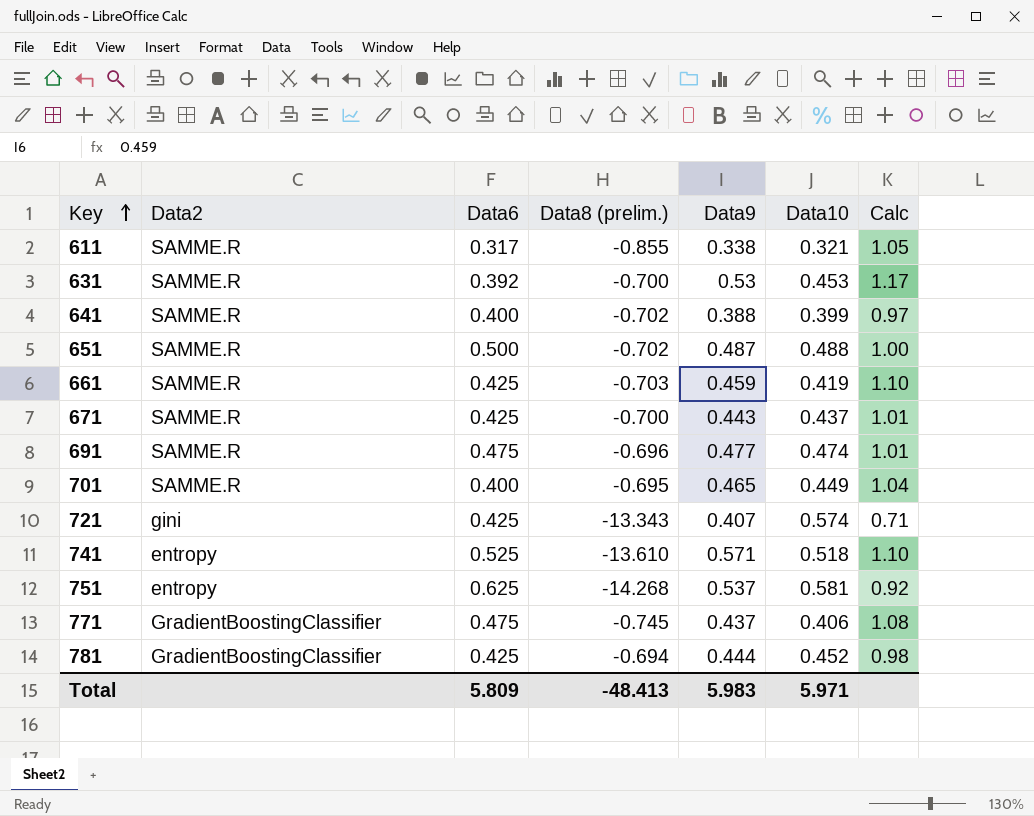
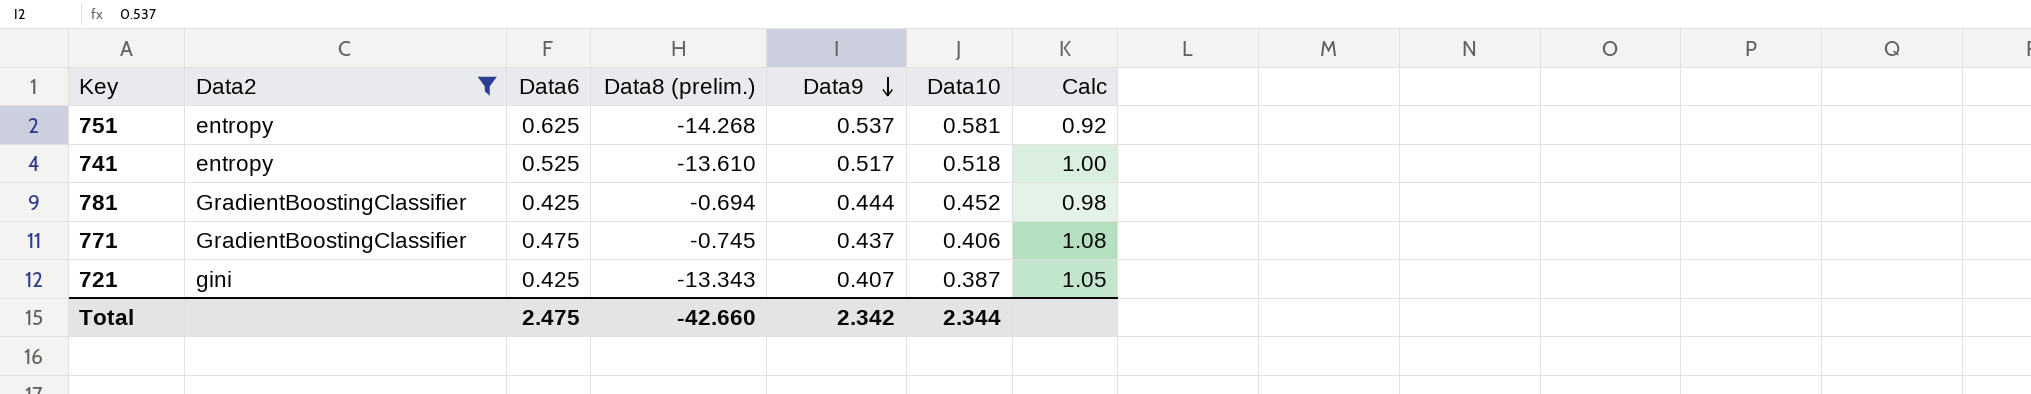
filter: none -> Data2 != SAMME.R
row order: Key ascending -> Data9 descending
741 | Data9: 0.571 -> 0.517
741 | Calc: 1.10 -> 1.00
721 | Data10: 0.574 -> 0.387
721 | Calc: 0.71 -> 1.05
Total | Data6: 5.809 -> 2.475
Total | Data8 (prelim.): -48.413 -> -42.660
Total | Data9: 5.983 -> 2.342
Total | Data10: 5.971 -> 2.344

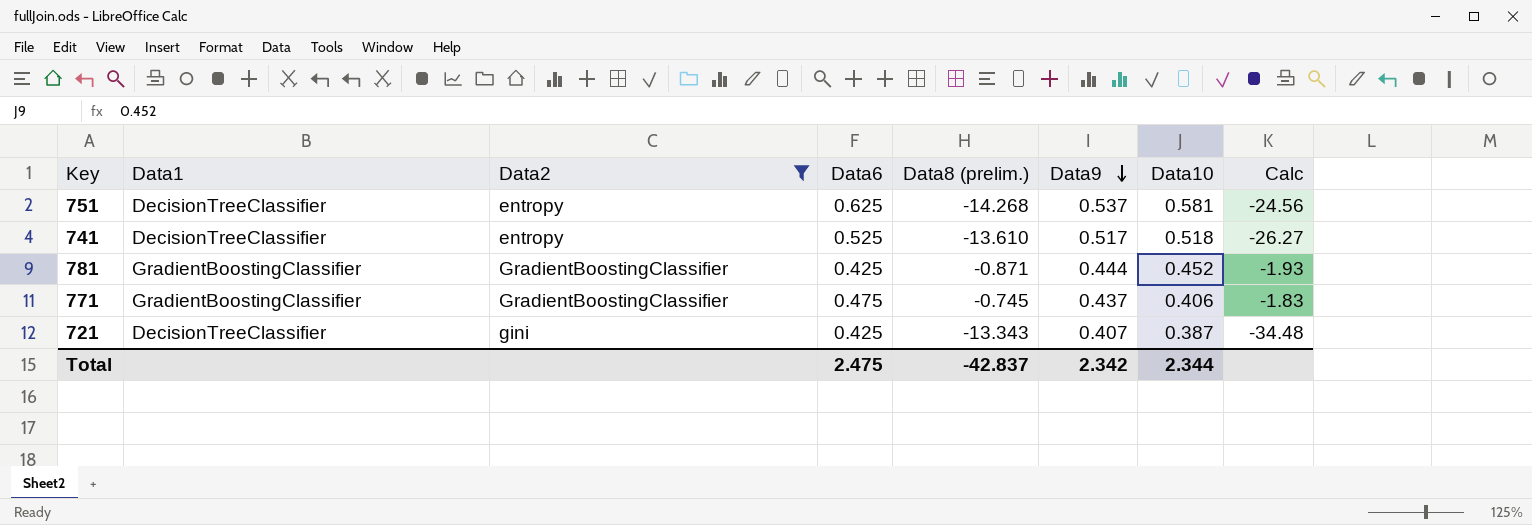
column Data1 | position: none -> 2
column Calc | formula: [Data9] / [Data10] -> [Data8 (prelim.)] / [Data10]
781 | Data8 (prelim.): -0.694 -> -0.871
Total | Data8 (prelim.): -42.660 -> -42.837

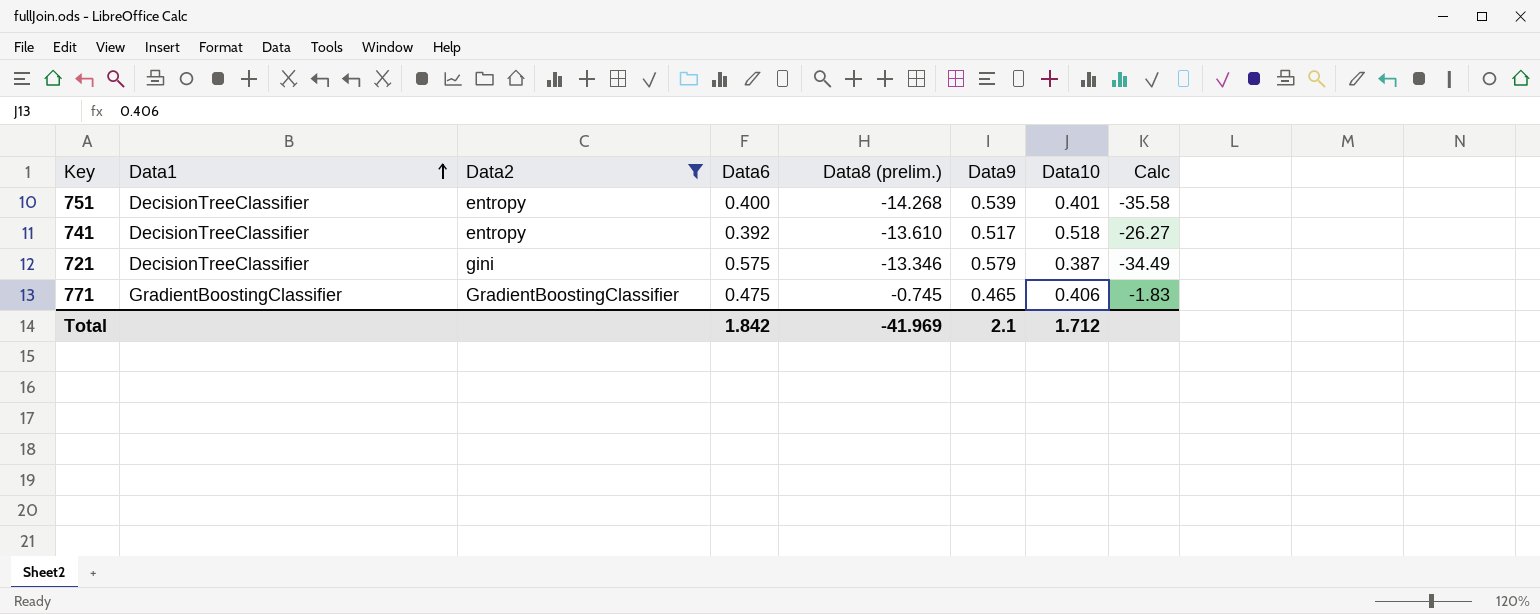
row order: Data9 descending -> Data1 ascending
row 781: GradientBoostingClassifier | GradientBoostingClassifier | 0.425 | -0.871 | 0.444 | 0.452 | -1.93 -> none
751 | Data6: 0.625 -> 0.400
751 | Data9: 0.537 -> 0.539
751 | Data10: 0.581 -> 0.401
751 | Calc: -24.56 -> -35.58
741 | Data6: 0.525 -> 0.392
721 | Data6: 0.425 -> 0.575
721 | Data8 (prelim.): -13.343 -> -13.346
721 | Data9: 0.407 -> 0.579
721 | Calc: -34.48 -> -34.49
771 | Data9: 0.437 -> 0.465
Total | Data6: 2.475 -> 1.842
Total | Data8 (prelim.): -42.837 -> -41.969
Total | Data9: 2.342 -> 2.1
Total | Data10: 2.344 -> 1.712

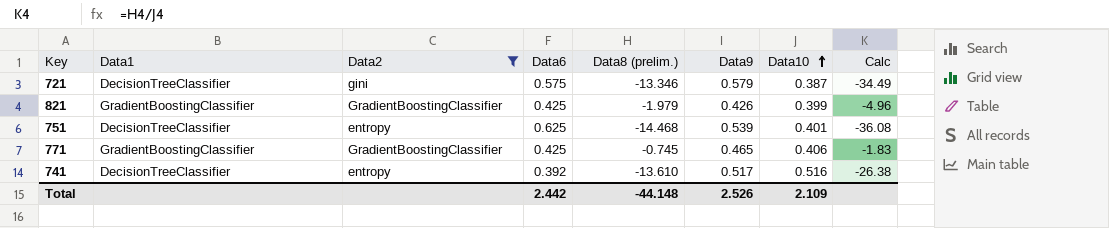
row order: Data1 ascending -> Data10 ascending
row 821: none -> GradientBoostingClassifier | GradientBoostingClassifier | 0.425 | -1.979 | 0.426 | 0.399 | -4.96
751 | Data6: 0.400 -> 0.625
751 | Data8 (prelim.): -14.268 -> -14.468
751 | Calc: -35.58 -> -36.08
771 | Data6: 0.475 -> 0.425
741 | Data10: 0.518 -> 0.516
741 | Calc: -26.27 -> -26.38
Total | Data6: 1.842 -> 2.442
Total | Data8 (prelim.): -41.969 -> -44.148
Total | Data9: 2.1 -> 2.526
Total | Data10: 1.712 -> 2.109

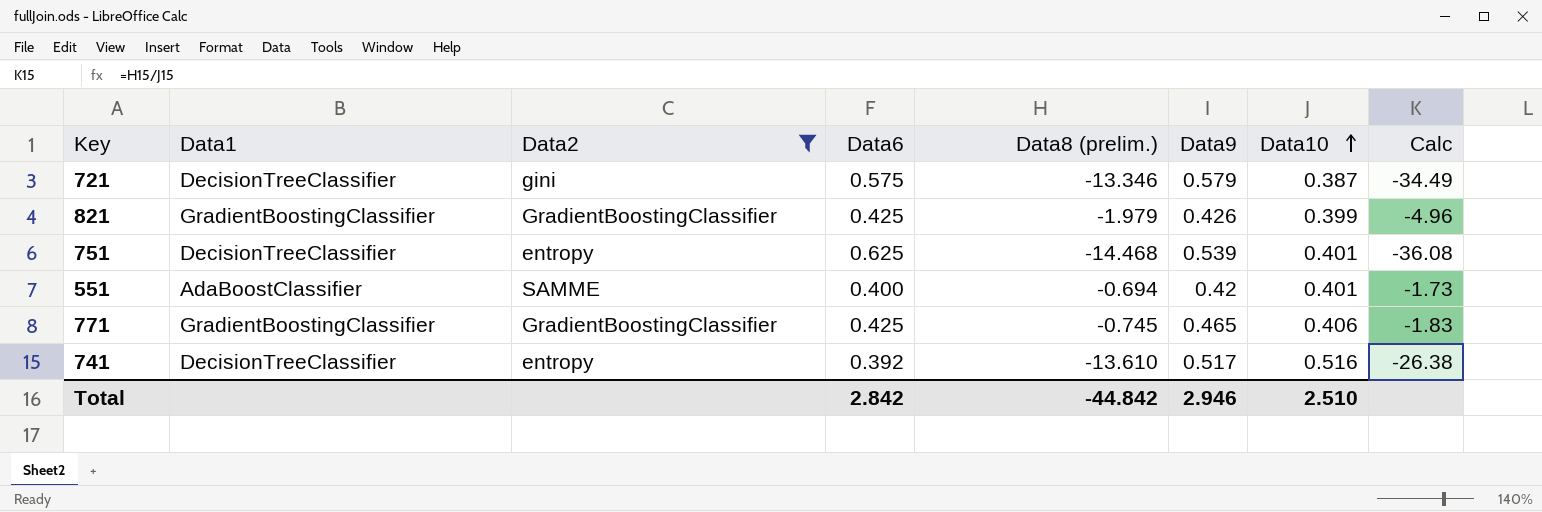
row 551: none -> AdaBoostClassifier | SAMME | 0.400 | -0.694 | 0.42 | 0.401 | -1.73
Total | Data6: 2.442 -> 2.842
Total | Data8 (prelim.): -44.148 -> -44.842
Total | Data9: 2.526 -> 2.946
Total | Data10: 2.109 -> 2.510

